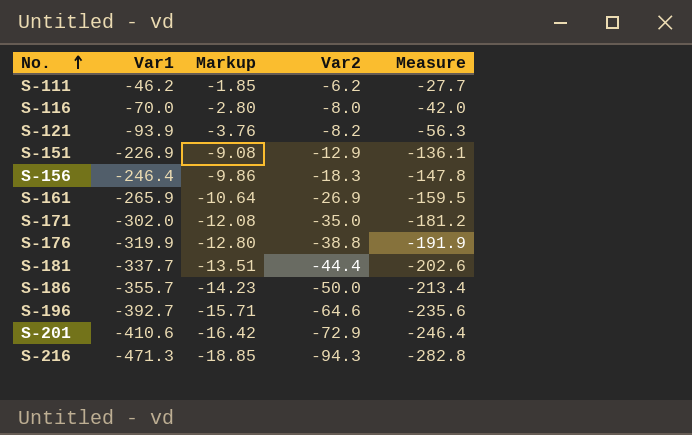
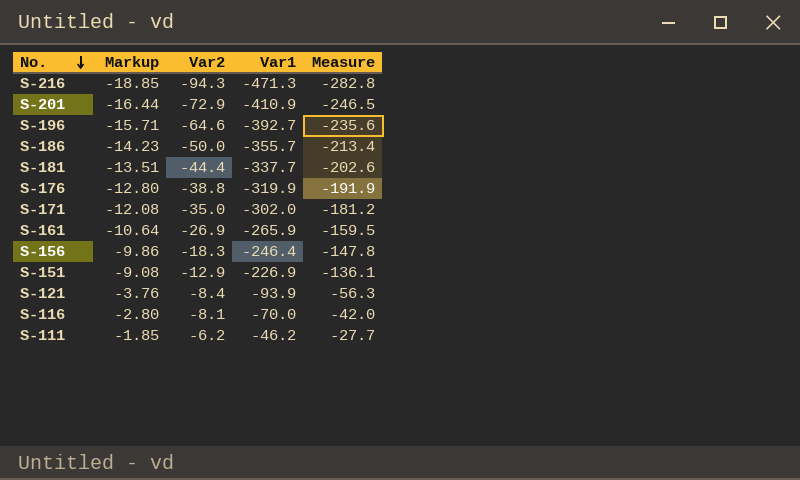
row order: No. ascending -> No. descending
column Var1 | position: 2 -> 4
S-201 | Markup: -16.42 -> -16.44
S-201 | Var1: -410.6 -> -410.9
S-201 | Measure: -246.4 -> -246.5
S-121 | Var2: -8.2 -> -8.4
S-116 | Var2: -8.0 -> -8.1

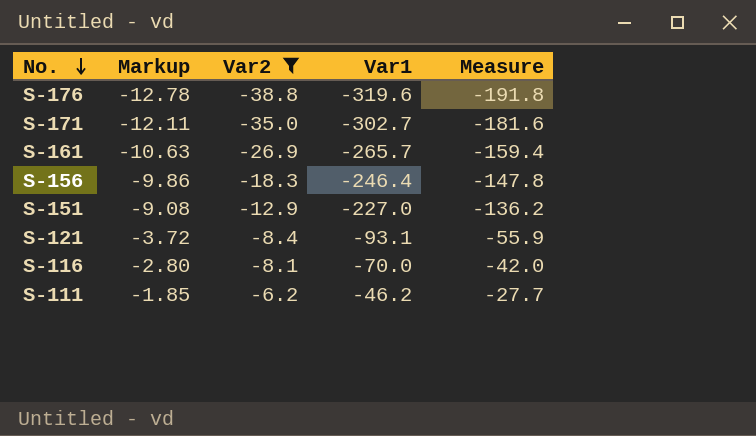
filter: none -> Var2 >= -38.8
S-176 | Markup: -12.80 -> -12.78
S-176 | Var1: -319.9 -> -319.6
S-176 | Measure: -191.9 -> -191.8
S-171 | Markup: -12.08 -> -12.11
S-171 | Var1: -302.0 -> -302.7
S-171 | Measure: -181.2 -> -181.6
S-161 | Markup: -10.64 -> -10.63
S-161 | Var1: -265.9 -> -265.7
S-161 | Measure: -159.5 -> -159.4
S-151 | Var1: -226.9 -> -227.0
S-151 | Measure: -136.1 -> -136.2
S-121 | Markup: -3.76 -> -3.72
S-121 | Var1: -93.9 -> -93.1
S-121 | Measure: -56.3 -> -55.9

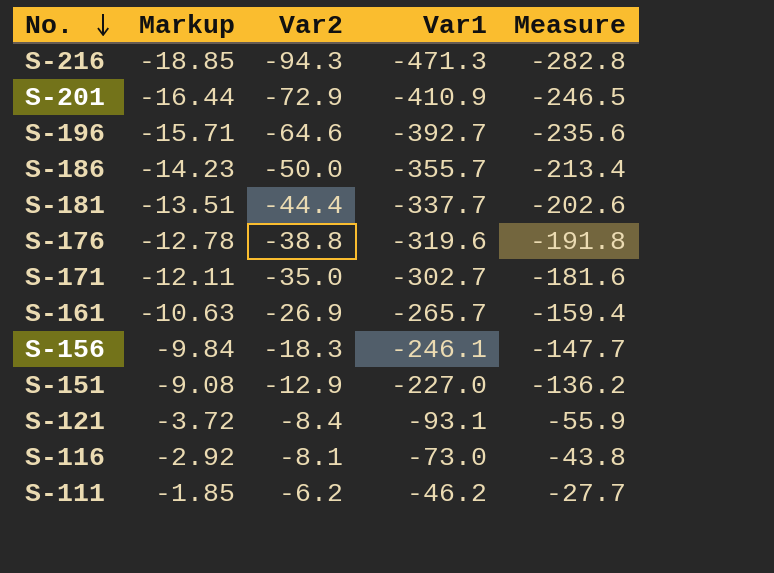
filter: Var2 >= -38.8 -> none
S-156 | Markup: -9.86 -> -9.84
S-156 | Var1: -246.4 -> -246.1
S-156 | Measure: -147.8 -> -147.7
S-116 | Markup: -2.80 -> -2.92
S-116 | Var1: -70.0 -> -73.0
S-116 | Measure: -42.0 -> -43.8

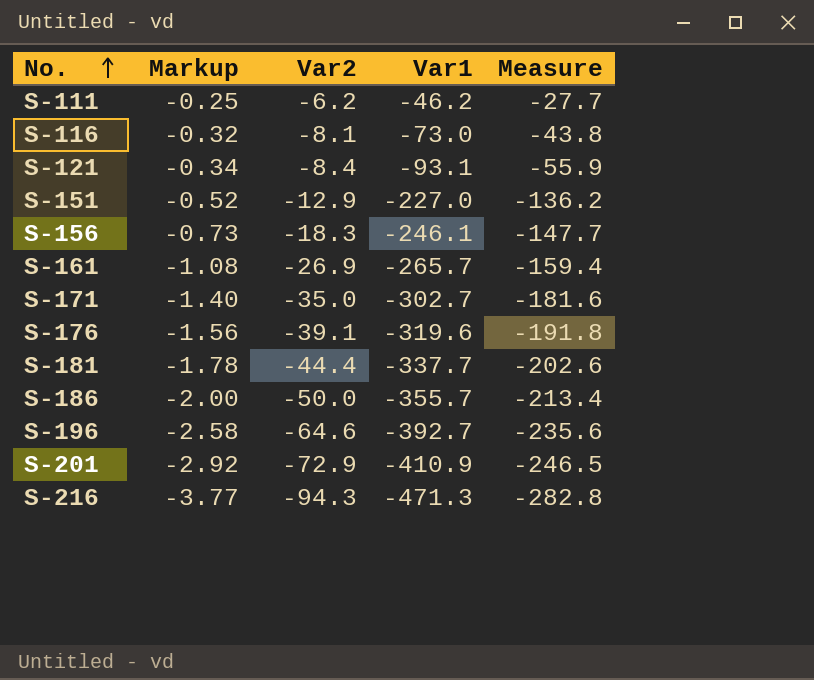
row order: No. descending -> No. ascending
column Markup | formula: [Var1] * 0.04 -> [Var2] * 0.04
S-176 | Var2: -38.8 -> -39.1

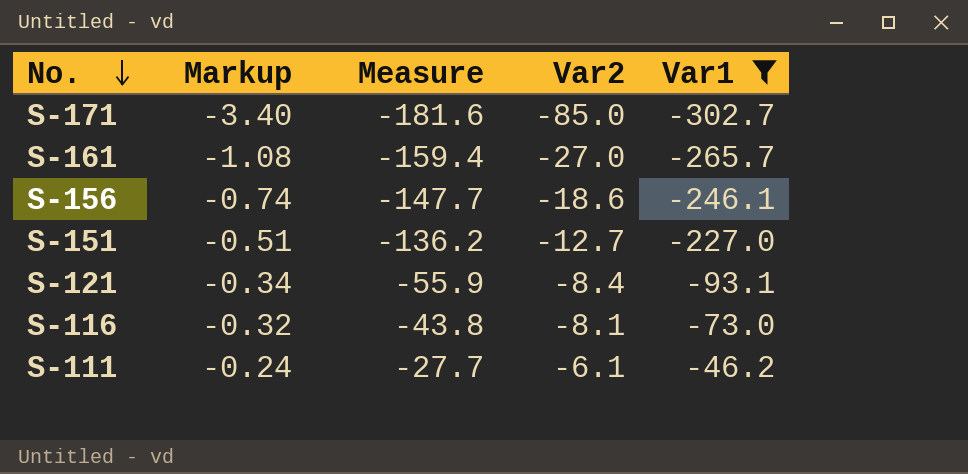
filter: none -> Var1 >= -302.7
row order: No. ascending -> No. descending
column Measure | position: 5 -> 3
S-171 | Markup: -1.40 -> -3.40
S-171 | Var2: -35.0 -> -85.0
S-161 | Var2: -26.9 -> -27.0
S-156 | Markup: -0.73 -> -0.74
S-156 | Var2: -18.3 -> -18.6
S-151 | Markup: -0.52 -> -0.51
S-151 | Var2: -12.9 -> -12.7
S-111 | Markup: -0.25 -> -0.24
S-111 | Var2: -6.2 -> -6.1

